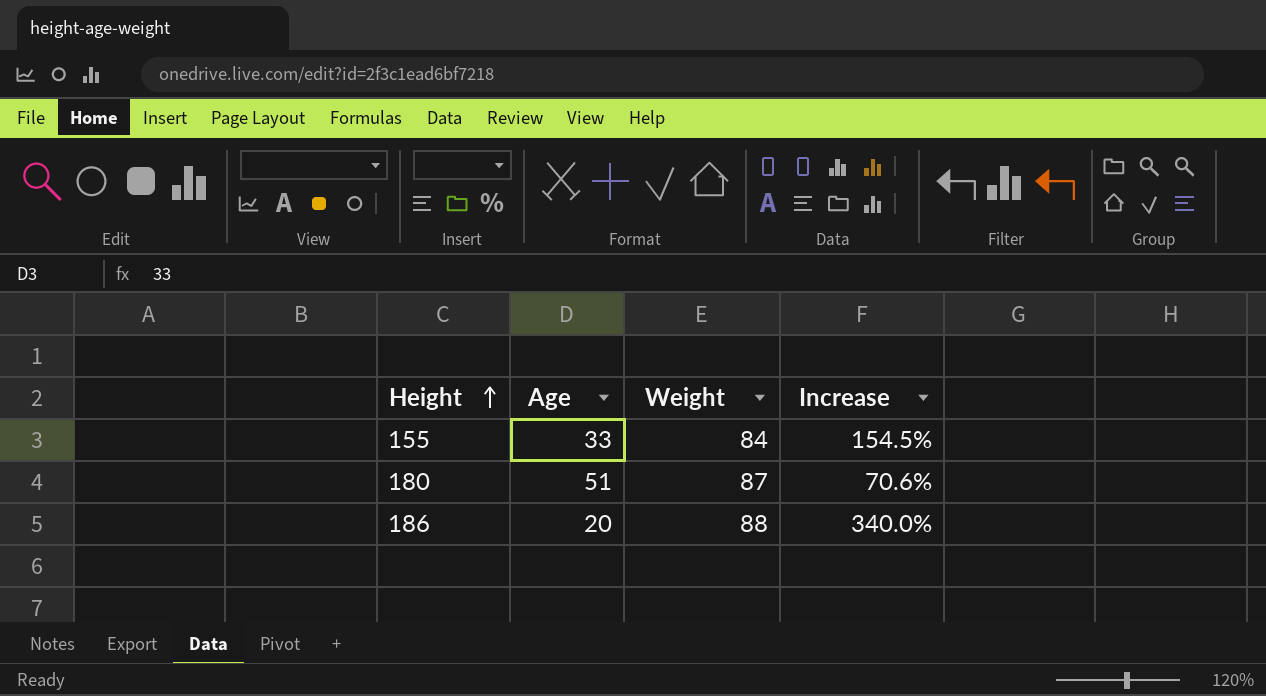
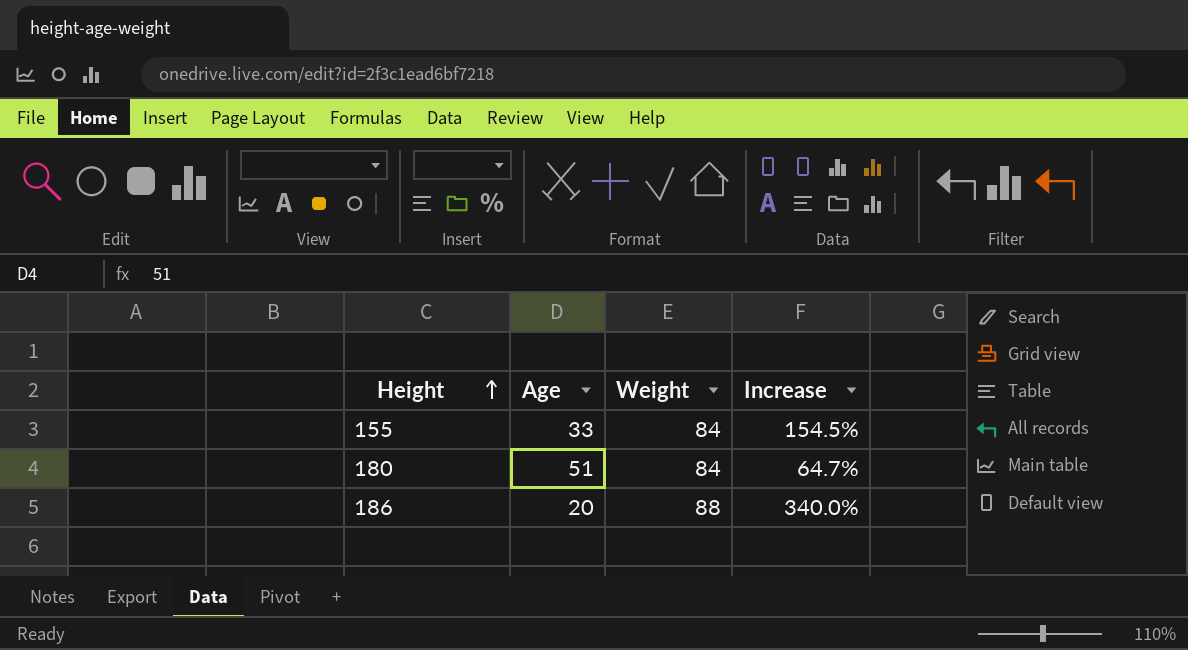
180 | Weight: 87 -> 84
180 | Increase: 70.6% -> 64.7%

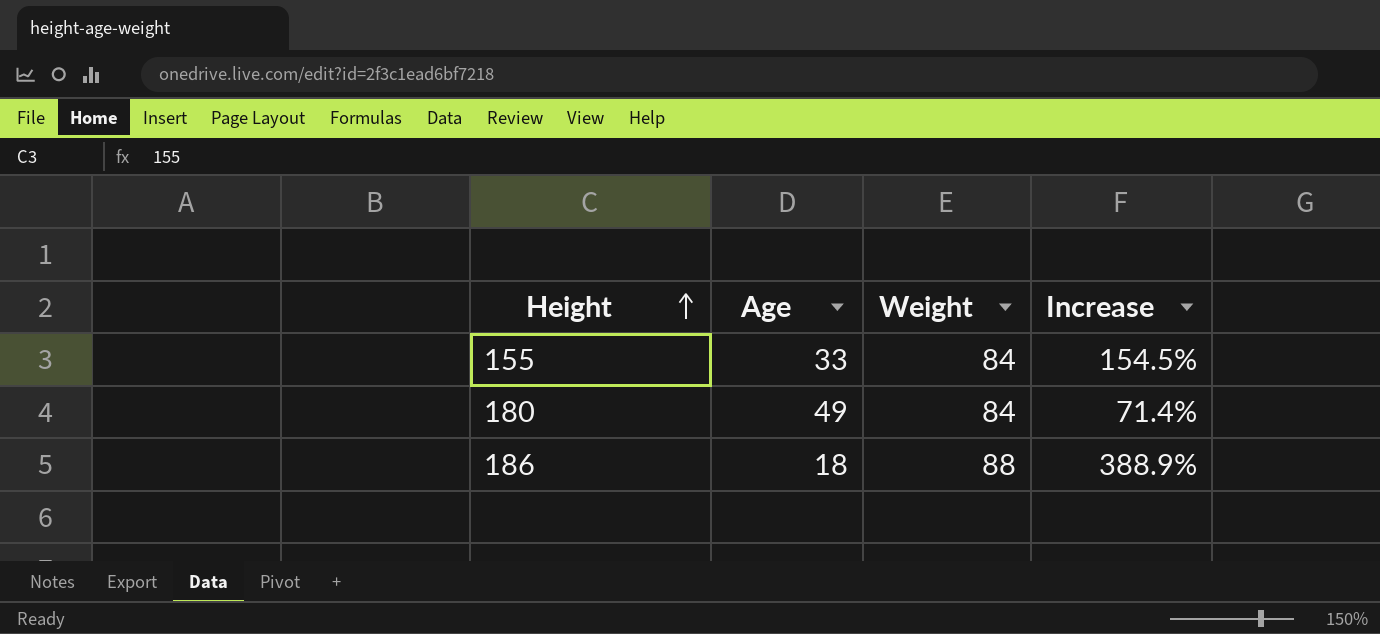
180 | Age: 51 -> 49
180 | Increase: 64.7% -> 71.4%
186 | Age: 20 -> 18
186 | Increase: 340.0% -> 388.9%

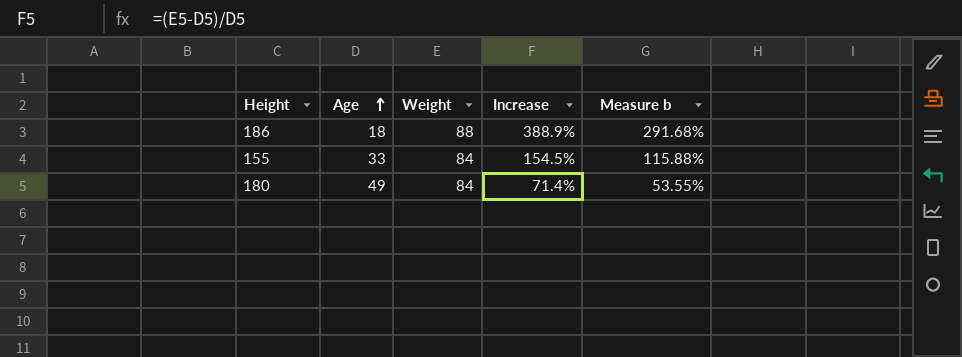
row order: Height ascending -> Age ascending
column Measure b | formula: none -> [Increase] * 0.75

